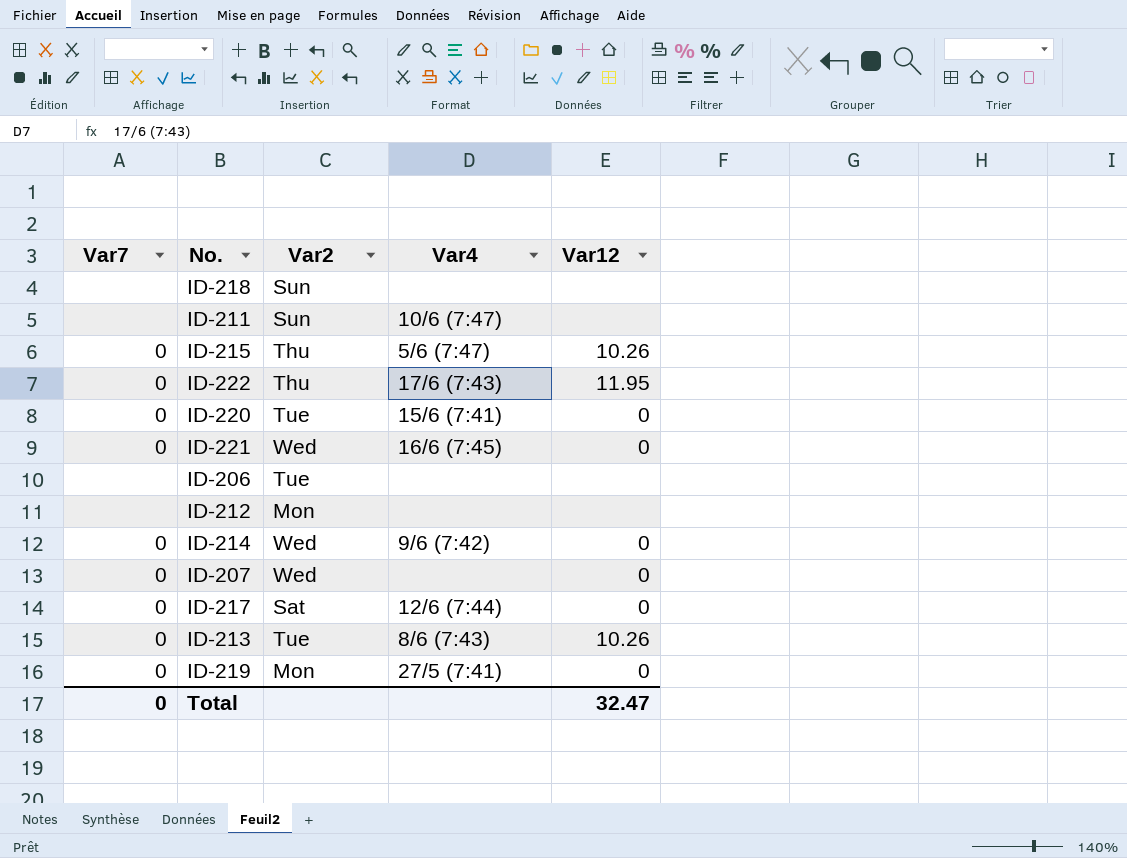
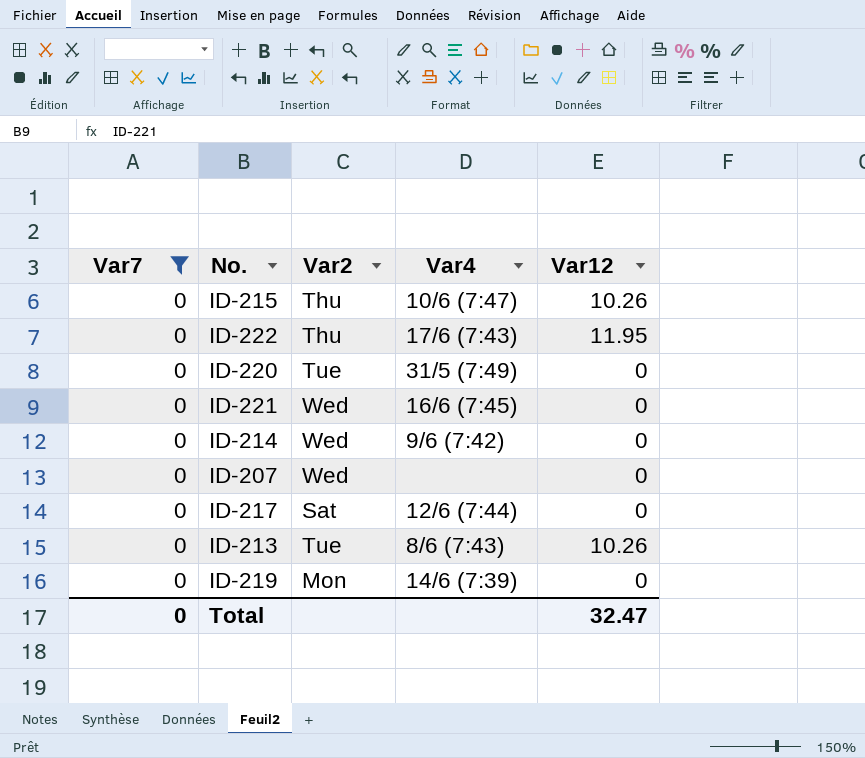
filter: none -> Var7 = 0
ID-215 | Var4: 5/6 (7:47) -> 10/6 (7:47)
ID-220 | Var4: 15/6 (7:41) -> 31/5 (7:49)
ID-219 | Var4: 27/5 (7:41) -> 14/6 (7:39)

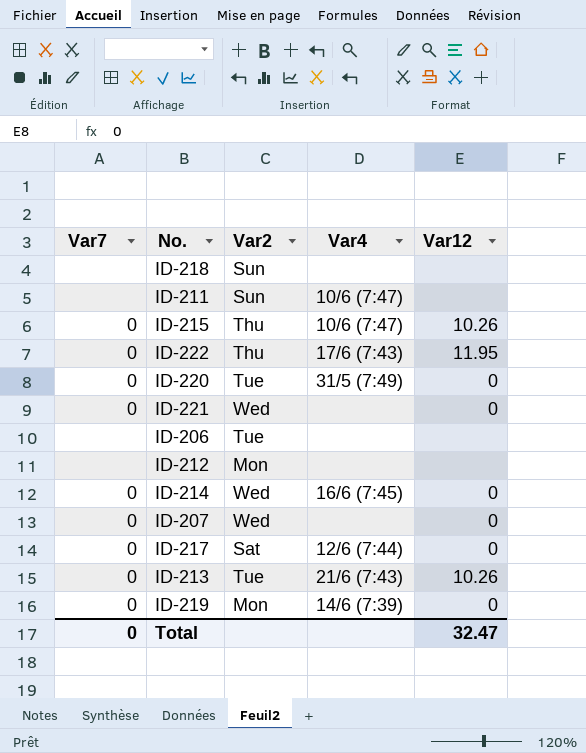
filter: Var7 = 0 -> none
ID-221 | Var4: 16/6 (7:45) -> none
ID-214 | Var4: 9/6 (7:42) -> 16/6 (7:45)
ID-213 | Var4: 8/6 (7:43) -> 21/6 (7:43)

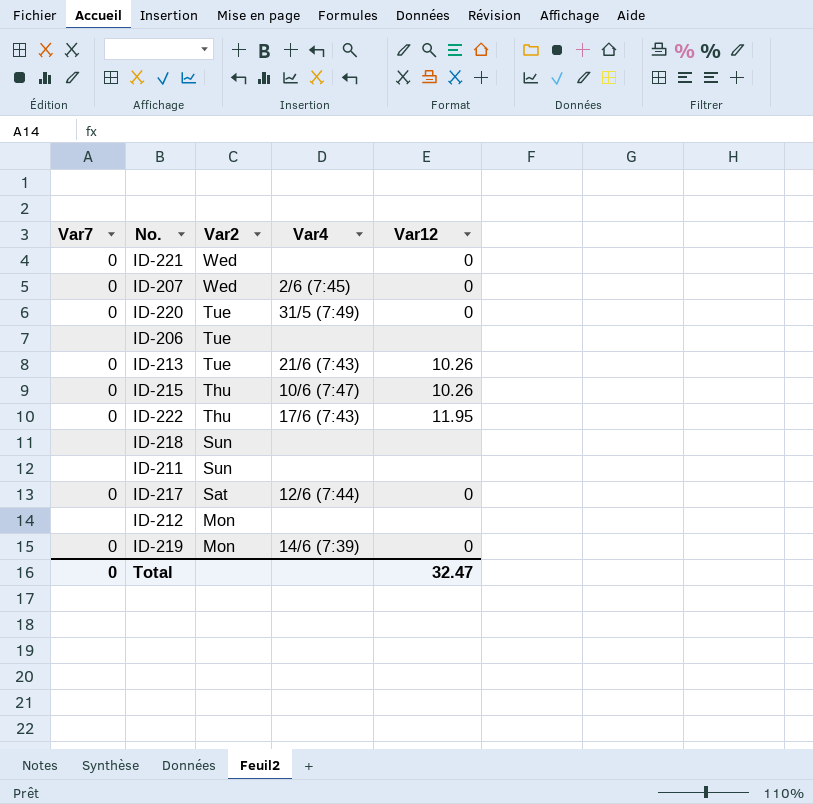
row order: none -> Var2 descending
row ID-214: 0 | Wed | 16/6 (7:45) | 0 -> none
ID-207 | Var4: none -> 2/6 (7:45)
ID-211 | Var4: 10/6 (7:47) -> none

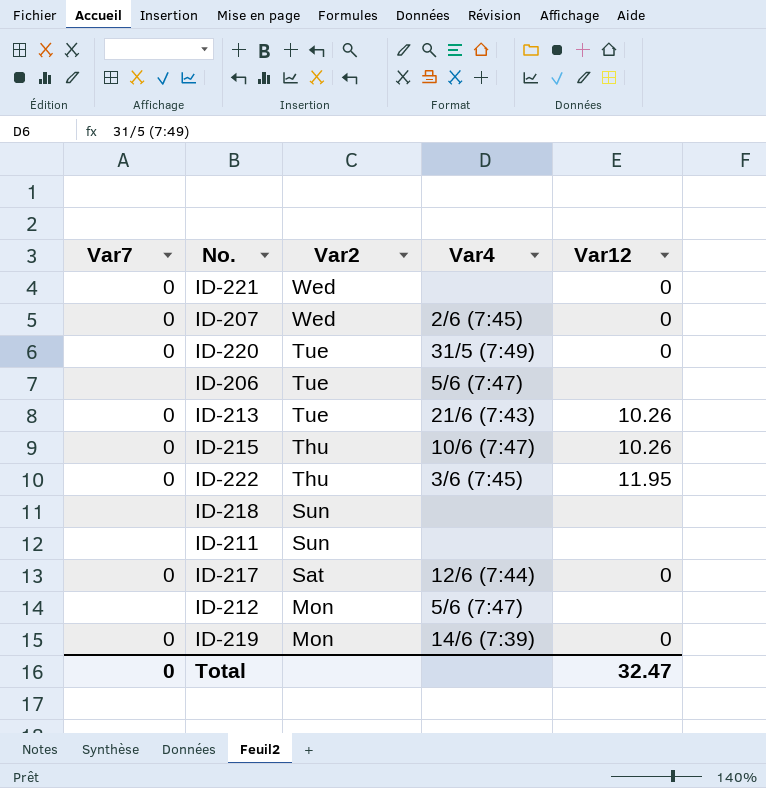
ID-206 | Var4: none -> 5/6 (7:47)
ID-222 | Var4: 17/6 (7:43) -> 3/6 (7:45)
ID-212 | Var4: none -> 5/6 (7:47)

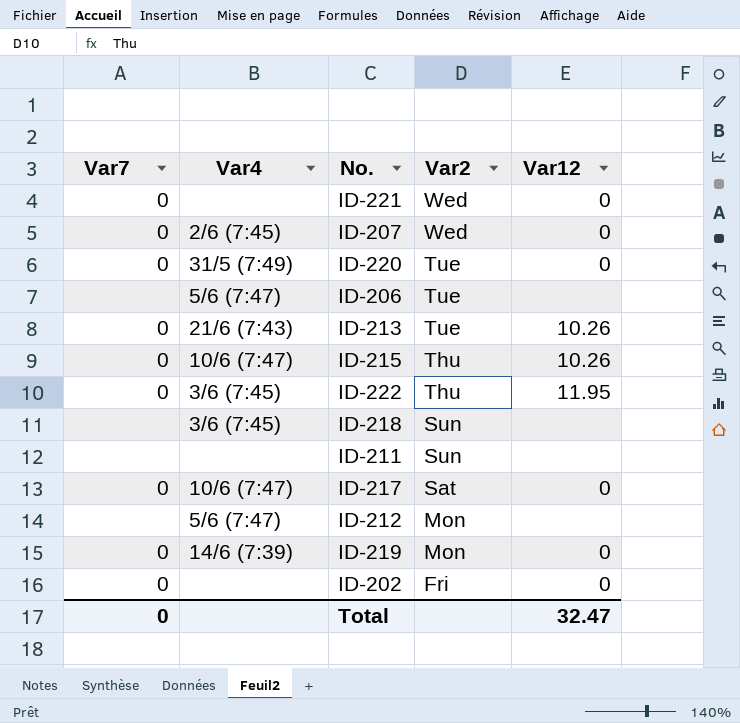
column Var4 | position: 4 -> 2
ID-218 | Var4: none -> 3/6 (7:45)
ID-217 | Var4: 12/6 (7:44) -> 10/6 (7:47)
row ID-202: none -> 0 | none | Fri | 0

